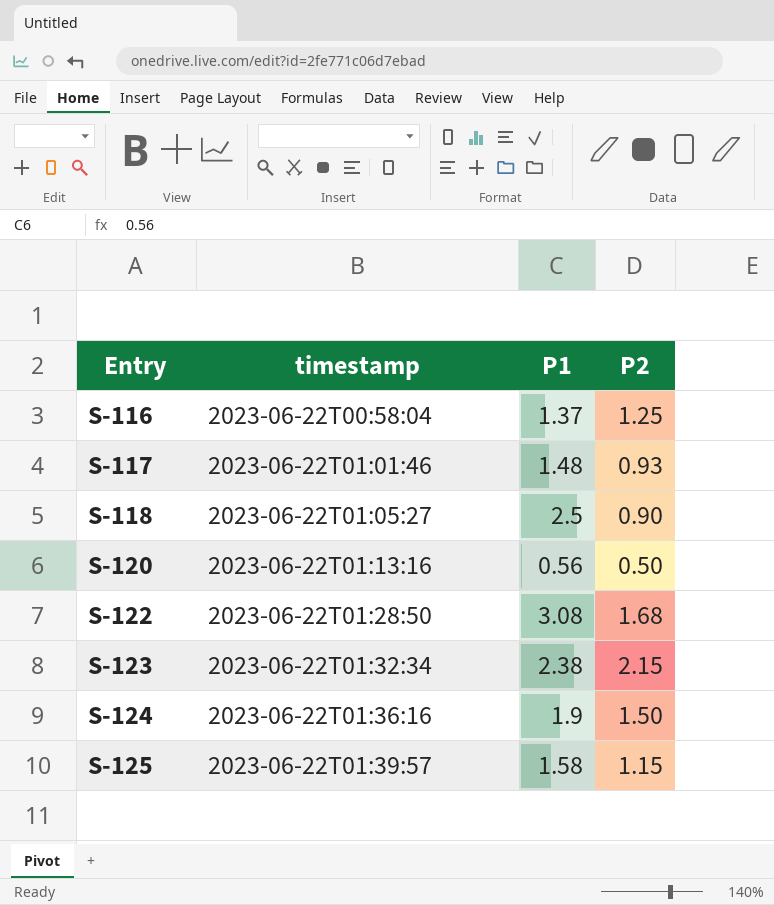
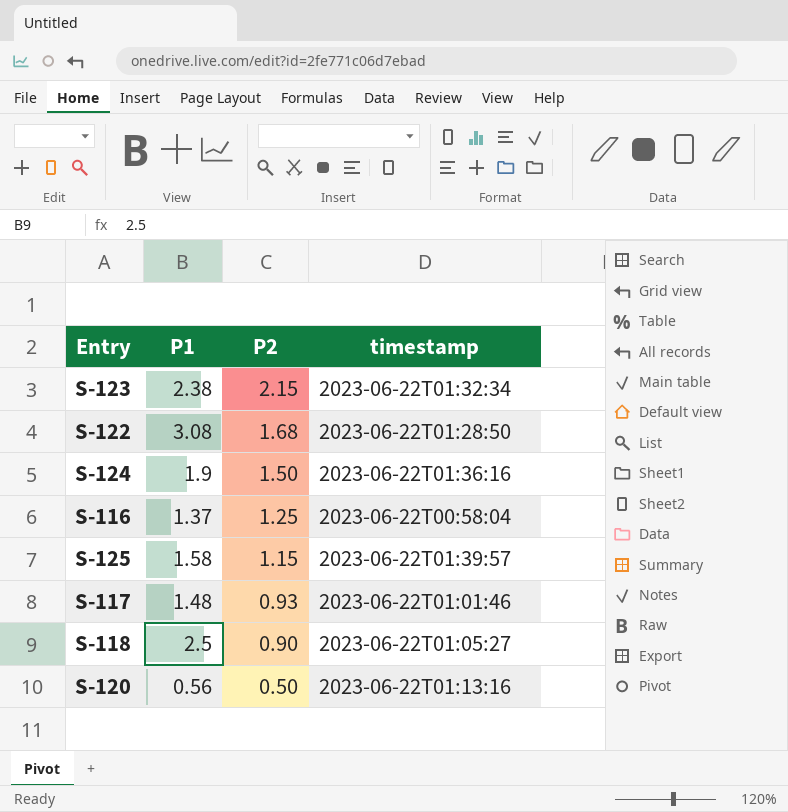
row order: Entry ascending -> P2 descending
column timestamp | position: 2 -> 4

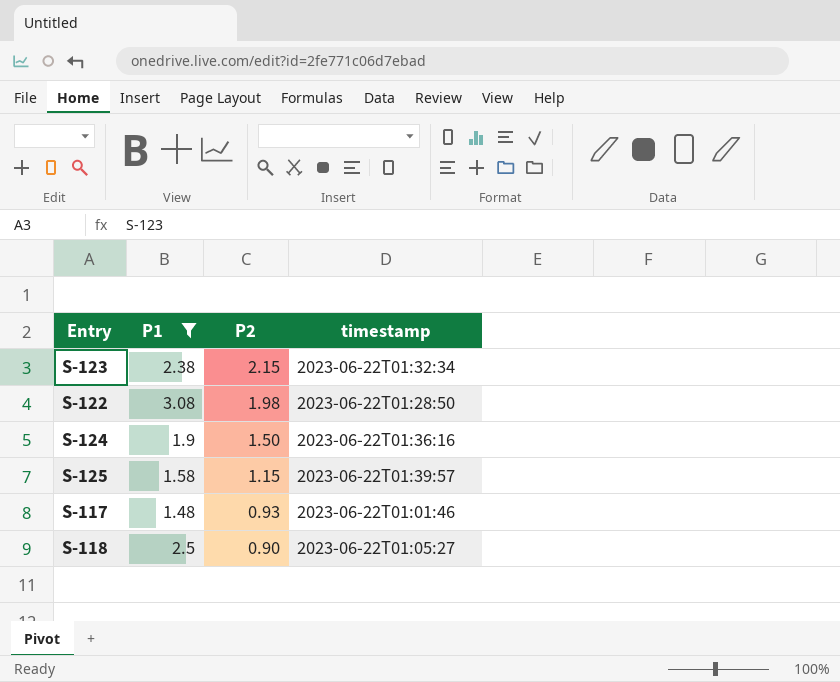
filter: none -> P1 >= 1.48
S-122 | P2: 1.68 -> 1.98

